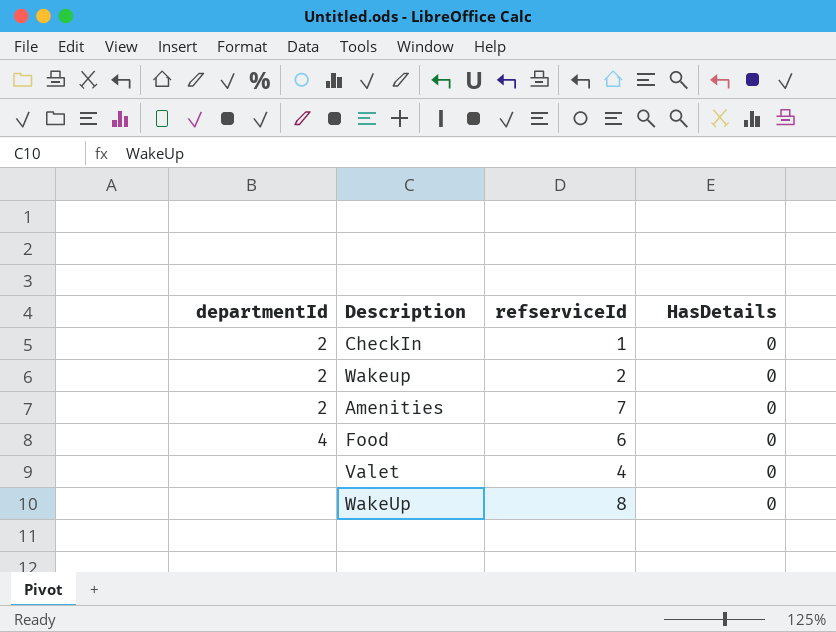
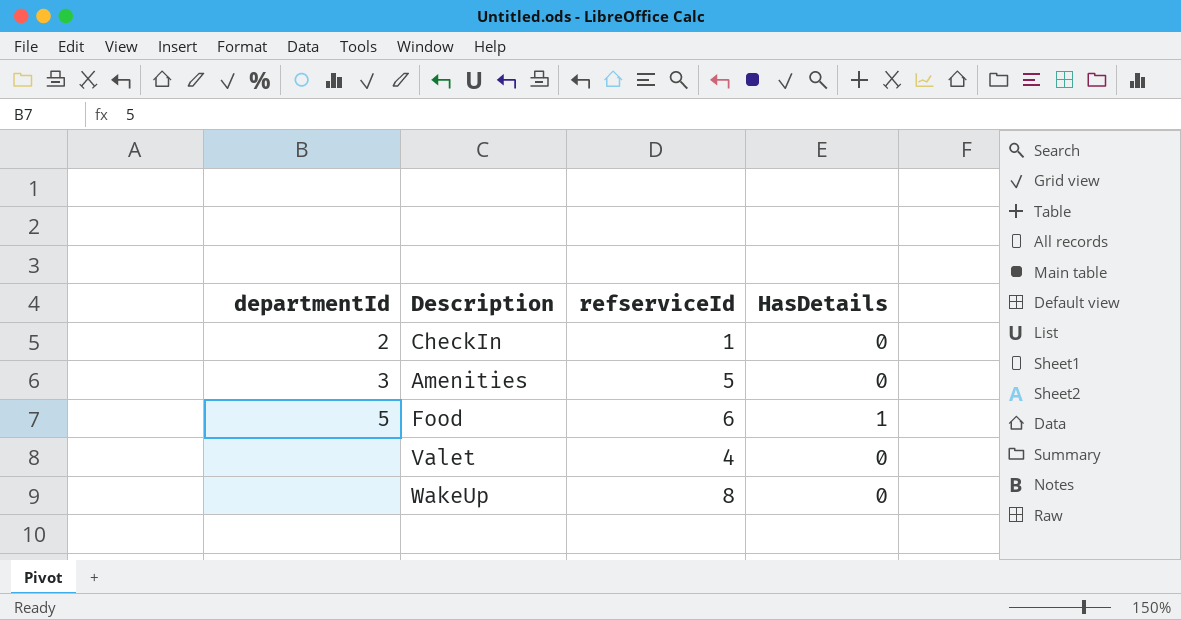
row Wakeup: 2 | 2 | 0 -> none
Amenities | departmentId: 2 -> 3
Amenities | refserviceId: 7 -> 5
Food | departmentId: 4 -> 5
Food | HasDetails: 0 -> 1

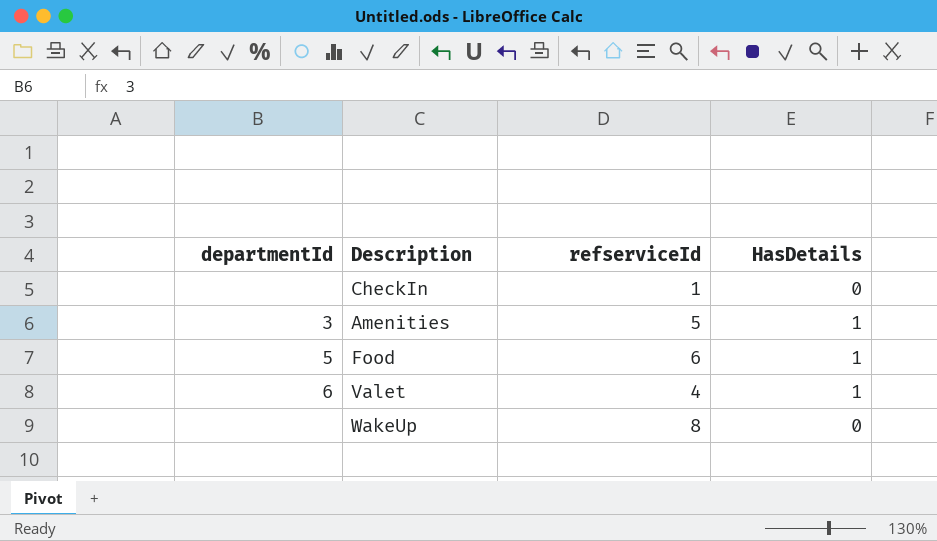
CheckIn | departmentId: 2 -> none
Amenities | HasDetails: 0 -> 1
Valet | departmentId: none -> 6
Valet | HasDetails: 0 -> 1

